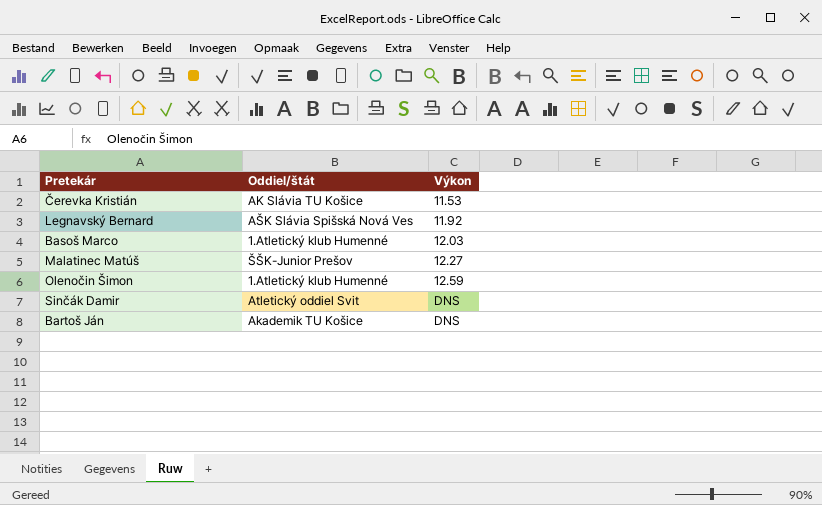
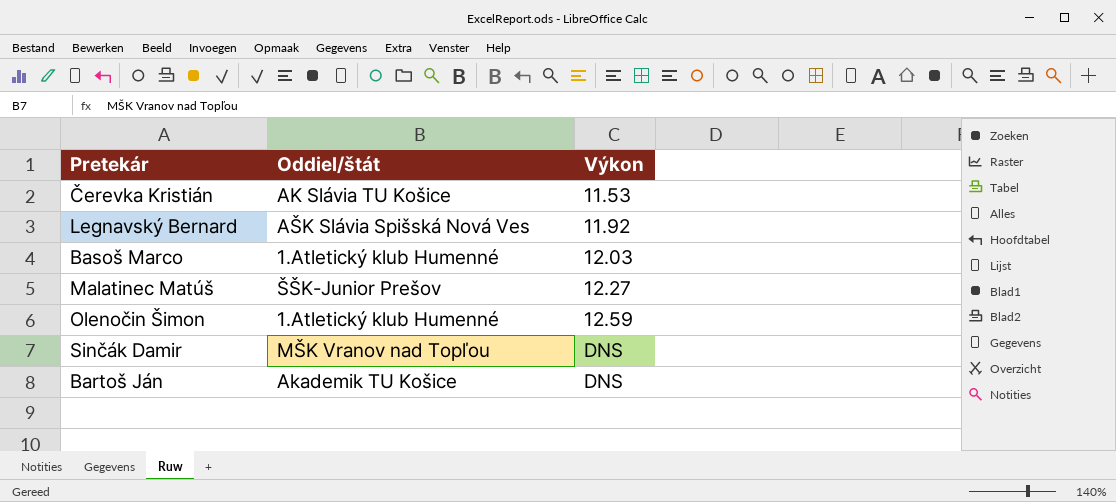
Sinčák Damir | Oddiel/štát: Atletický oddiel Svit -> MŠK Vranov nad Topľou

